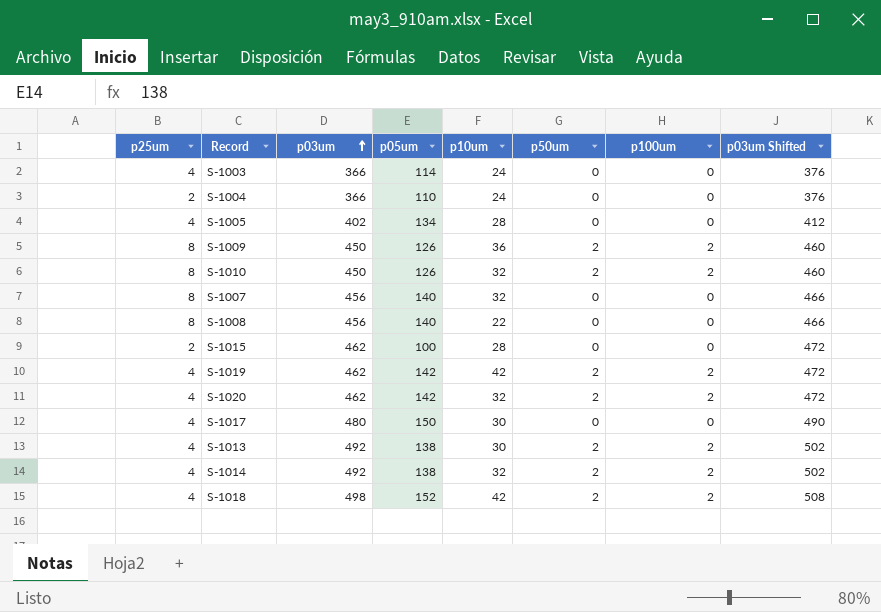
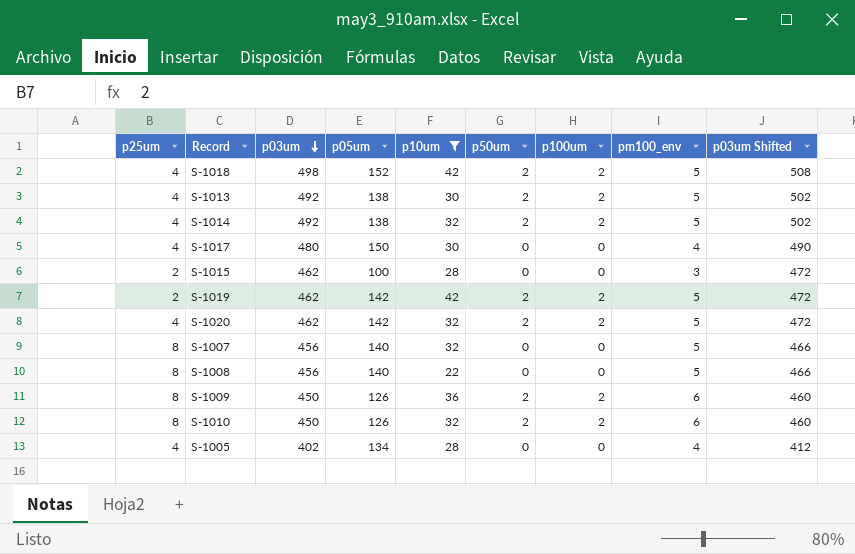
filter: none -> p10um != 24
row order: p03um ascending -> p03um descending
column pm100_env | position: none -> 8
S-1019 | p25um: 4 -> 2

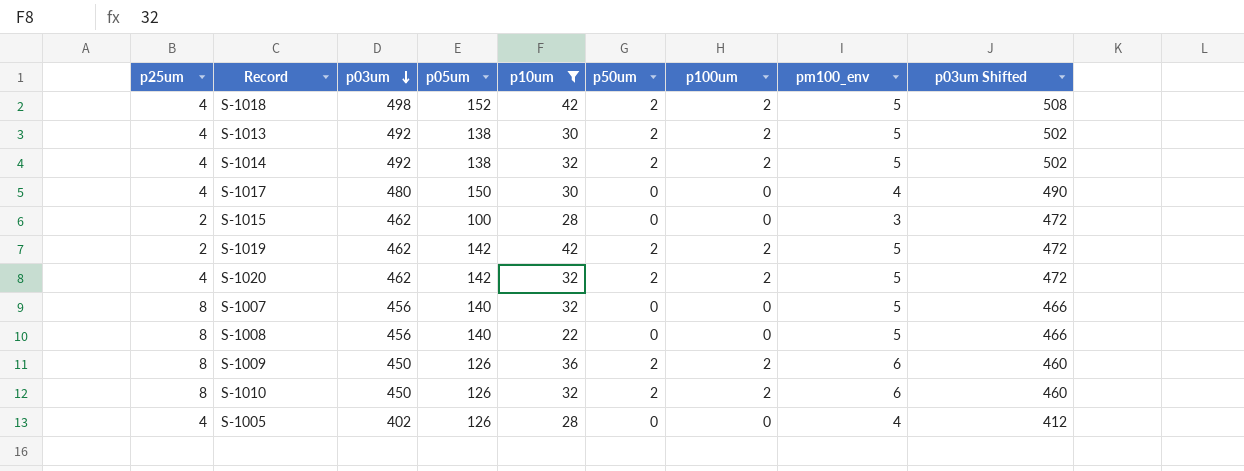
S-1005 | p05um: 134 -> 126

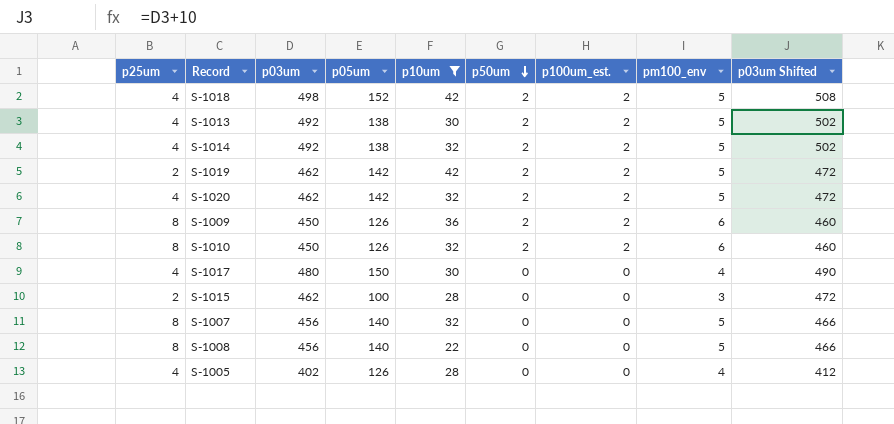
row order: p03um descending -> p50um descending
column name: p100um -> p100um_est.

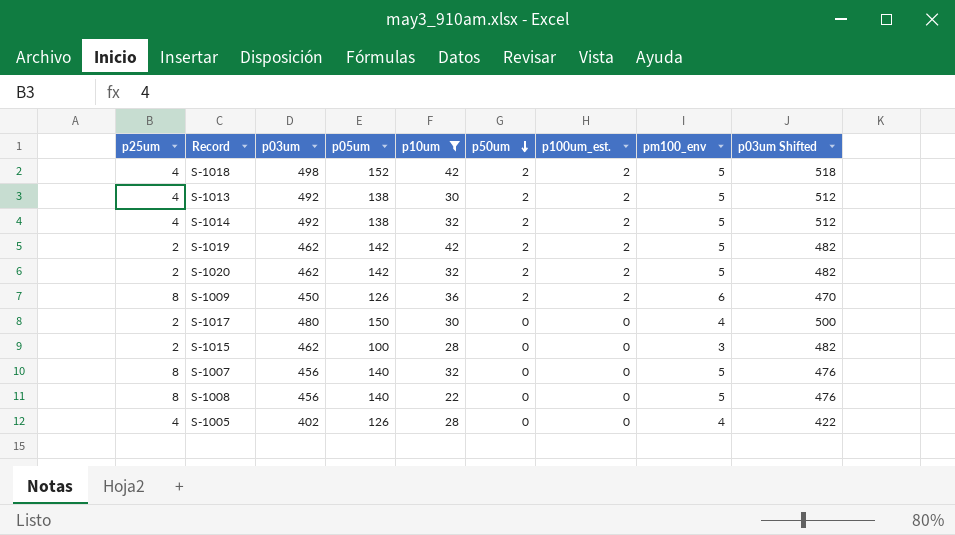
column p03um Shifted | formula: [p03um] + 10 -> [p03um] + 20
row S-1010: 8 | 450 | 126 | 32 | 2 | 2 | 6 | 460 -> none
S-1020 | p25um: 4 -> 2
S-1017 | p25um: 4 -> 2

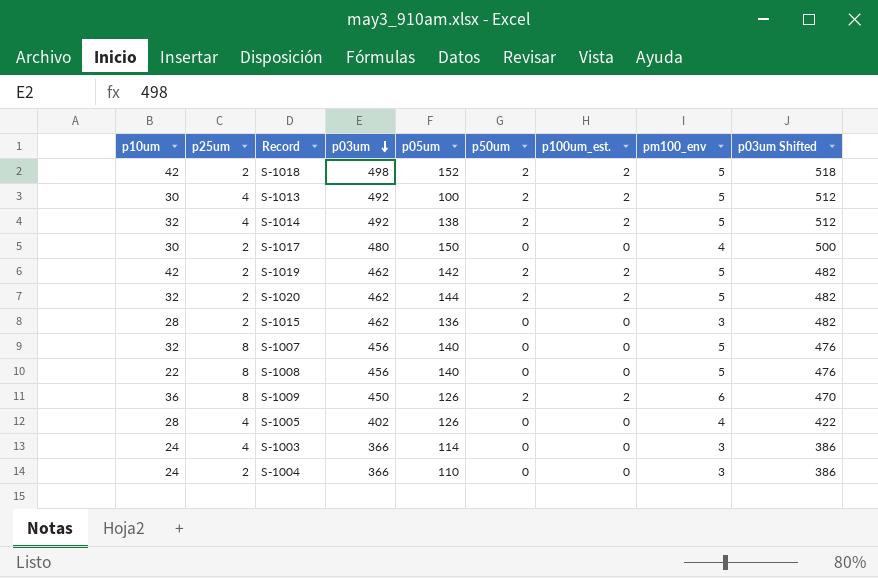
filter: p10um != 24 -> none
row order: p50um descending -> p03um descending
column p10um | position: 5 -> 1
S-1018 | p25um: 4 -> 2
S-1013 | p05um: 138 -> 100
S-1020 | p05um: 142 -> 144
S-1015 | p05um: 100 -> 136

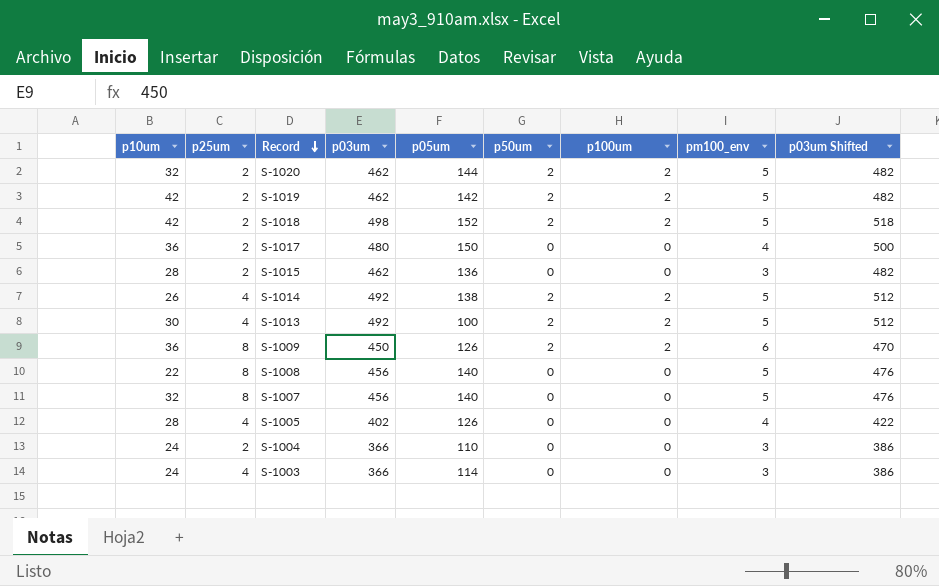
row order: p03um descending -> Record descending
column name: p100um_est. -> p100um
S-1017 | p10um: 30 -> 36
S-1014 | p10um: 32 -> 26

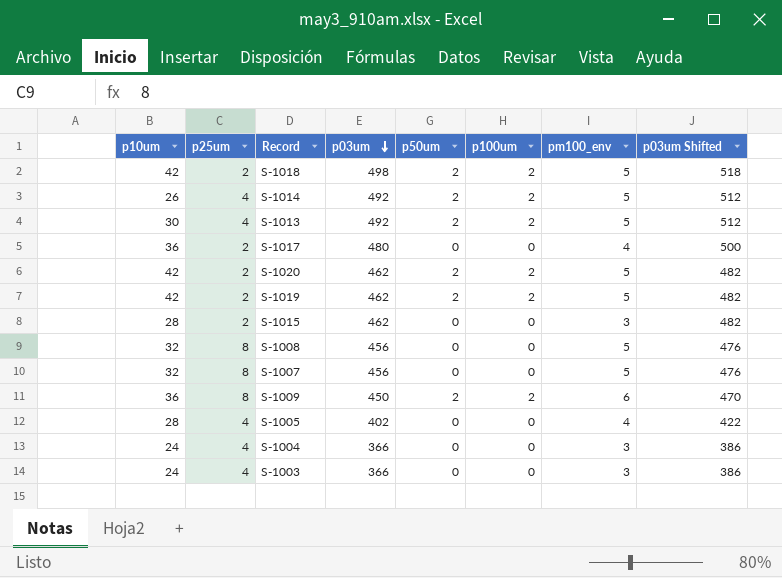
row order: Record descending -> p03um descending
column p05um | position: 5 -> none
S-1020 | p10um: 32 -> 42
S-1008 | p10um: 22 -> 32
S-1004 | p25um: 2 -> 4

